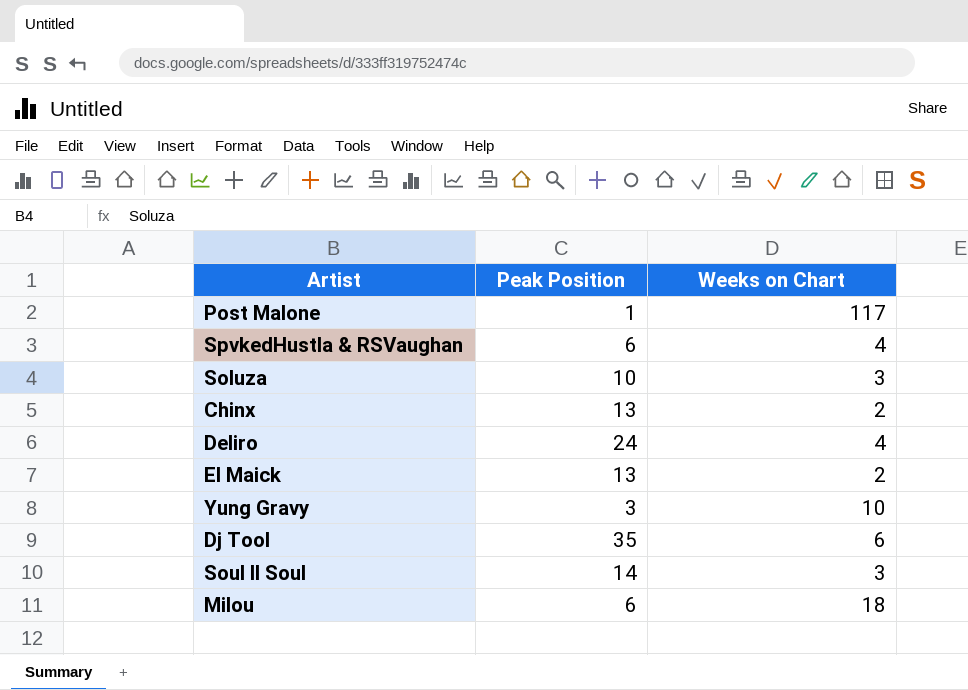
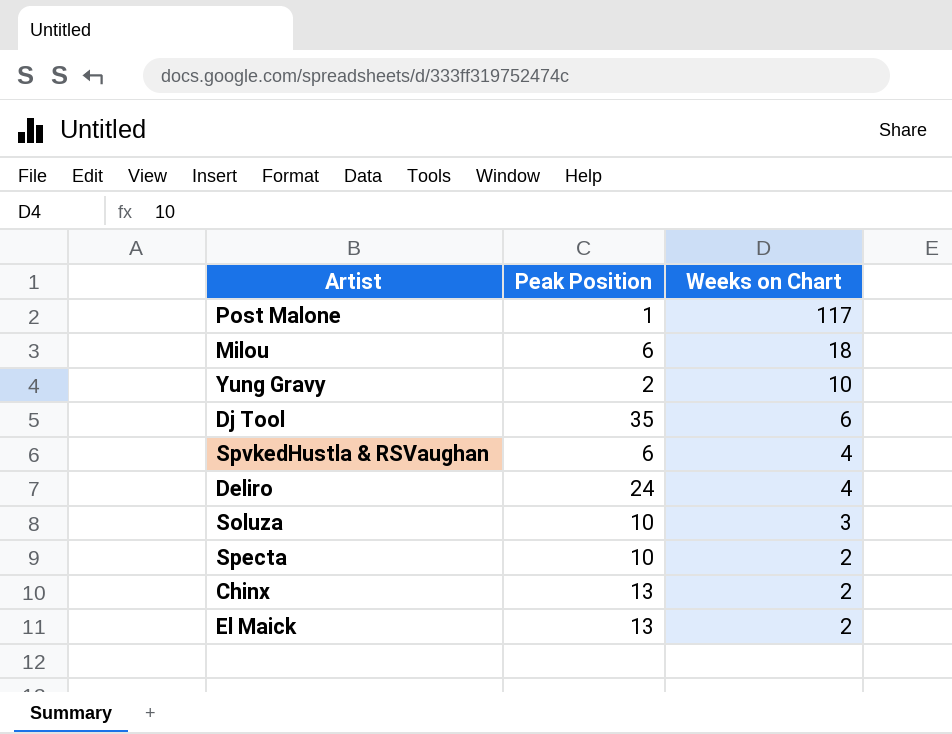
row order: none -> Weeks on Chart descending
row Soul II Soul: 14 | 3 -> none
Yung Gravy | Peak Position: 3 -> 2
row Specta: none -> 10 | 2

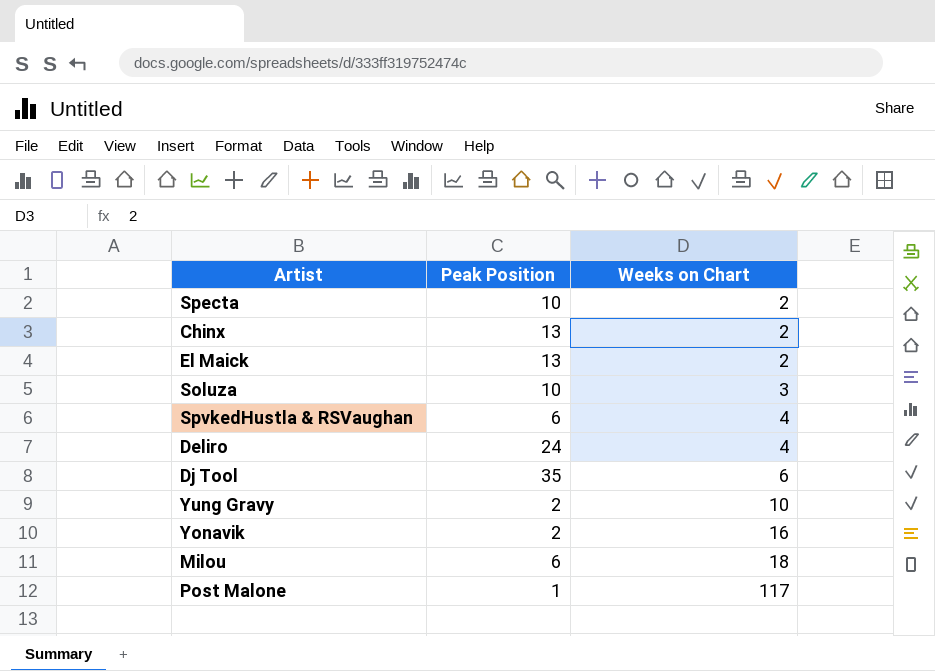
row order: Weeks on Chart descending -> Weeks on Chart ascending
row Yonavik: none -> 2 | 16

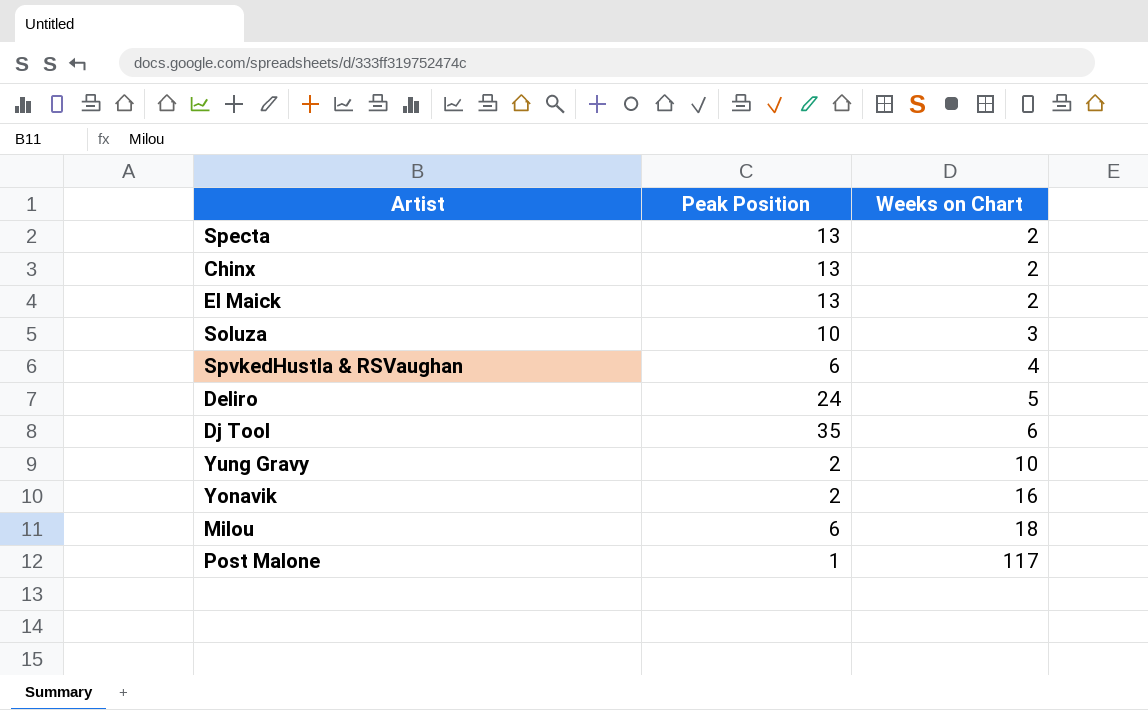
Specta | Peak Position: 10 -> 13
Deliro | Weeks on Chart: 4 -> 5

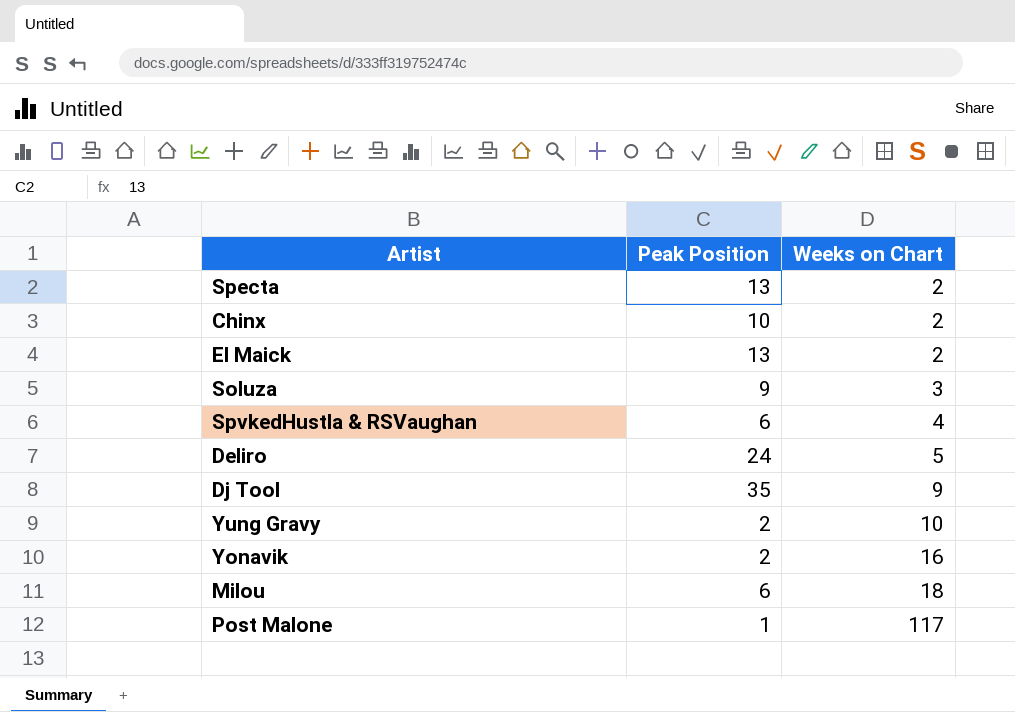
Chinx | Peak Position: 13 -> 10
Soluza | Peak Position: 10 -> 9
Dj Tool | Weeks on Chart: 6 -> 9

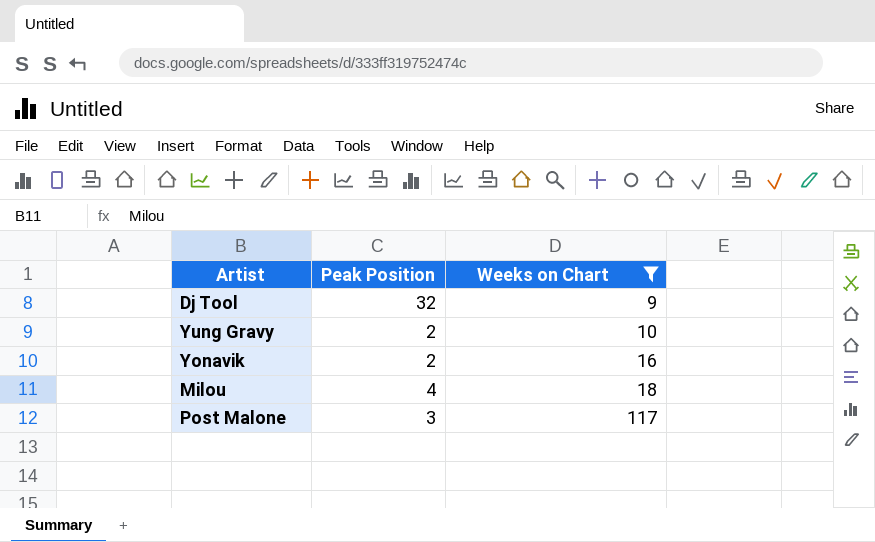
filter: none -> Weeks on Chart >= 9
Dj Tool | Peak Position: 35 -> 32
Milou | Peak Position: 6 -> 4
Post Malone | Peak Position: 1 -> 3

